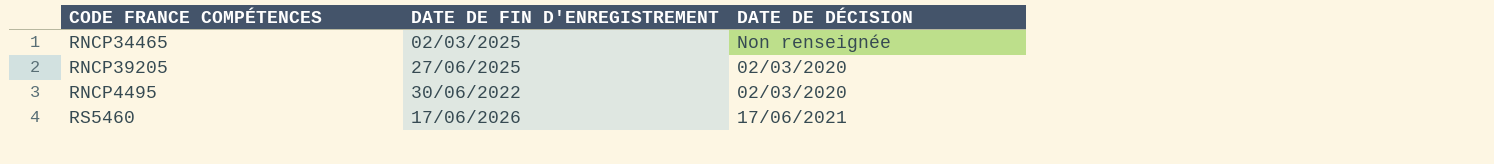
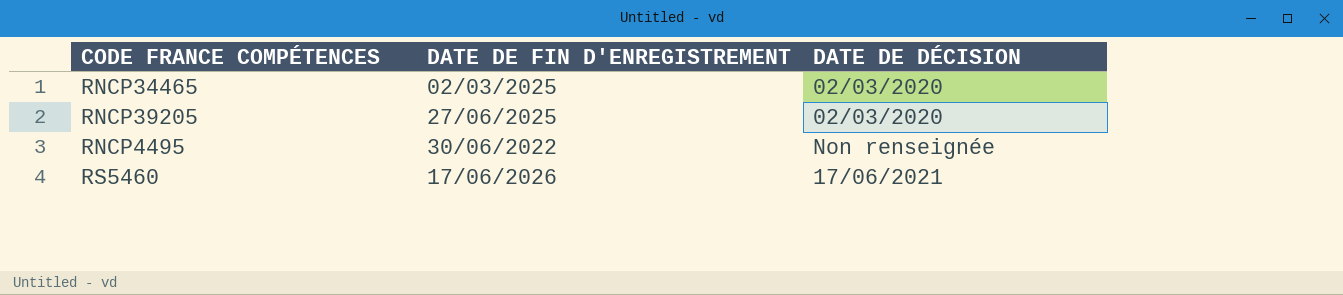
RNCP34465 | DATE DE DÉCISION: Non renseignée -> 02/03/2020
RNCP4495 | DATE DE DÉCISION: 02/03/2020 -> Non renseignée

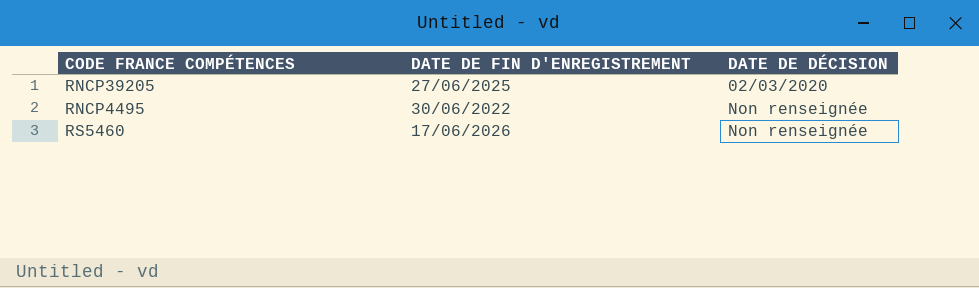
row RNCP34465: 02/03/2025 | 02/03/2020 -> none
RS5460 | DATE DE DÉCISION: 17/06/2021 -> Non renseignée

